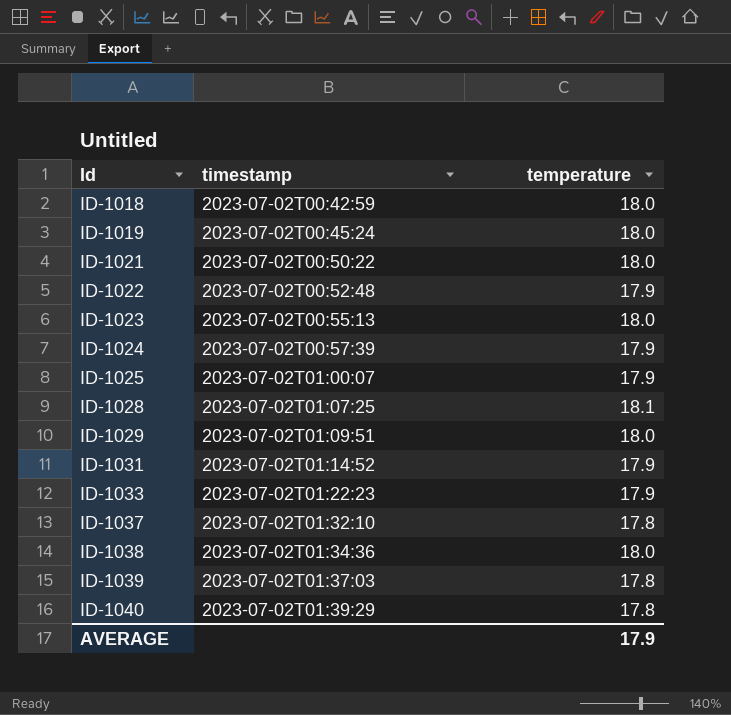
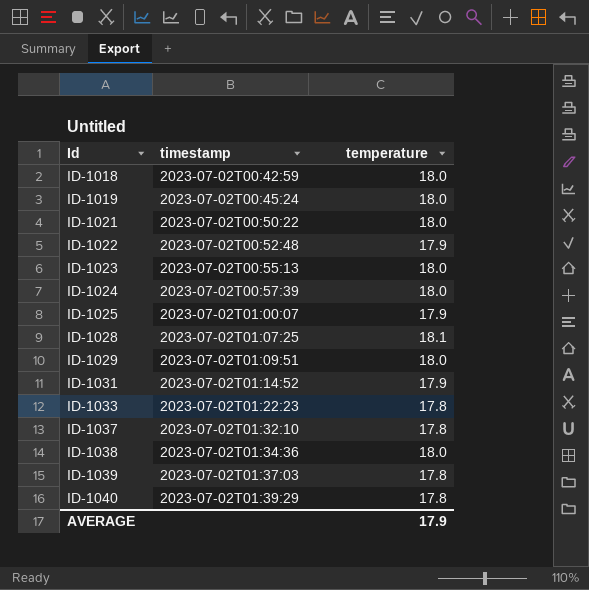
ID-1024 | temperature: 17.9 -> 18.0
ID-1033 | temperature: 17.9 -> 17.8

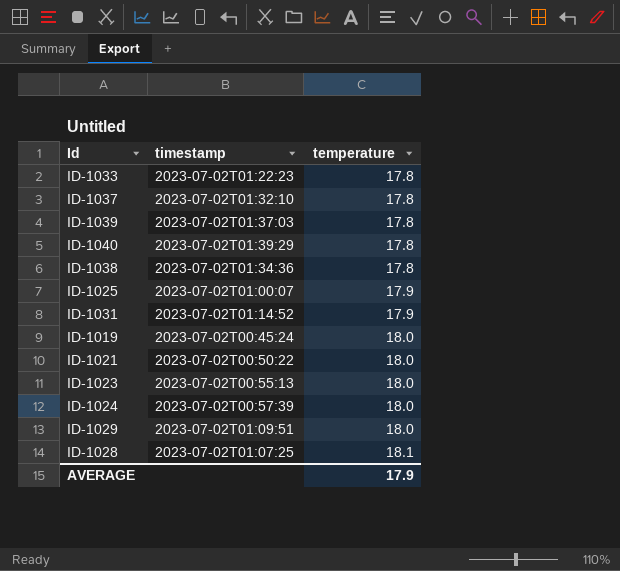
row order: Id ascending -> temperature ascending
row ID-1018: 2023-07-02T00:42:59 | 18.0 -> none
row ID-1022: 2023-07-02T00:52:48 | 17.9 -> none
ID-1038 | temperature: 18.0 -> 17.8

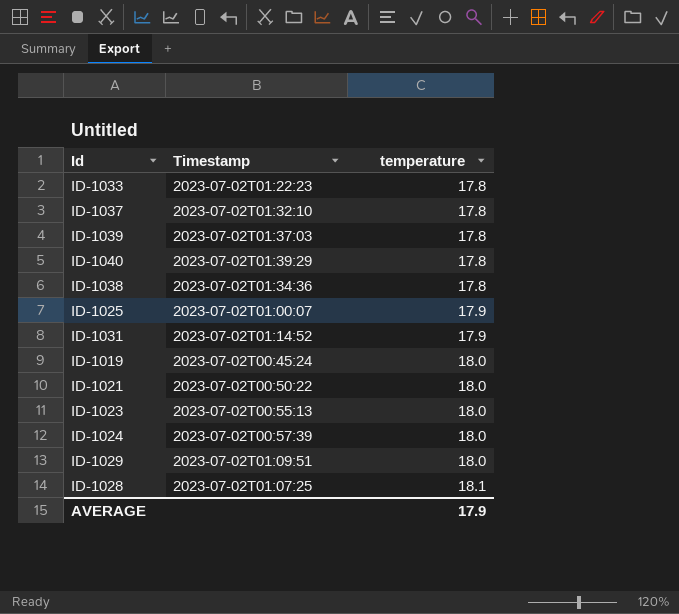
column name: timestamp -> Timestamp

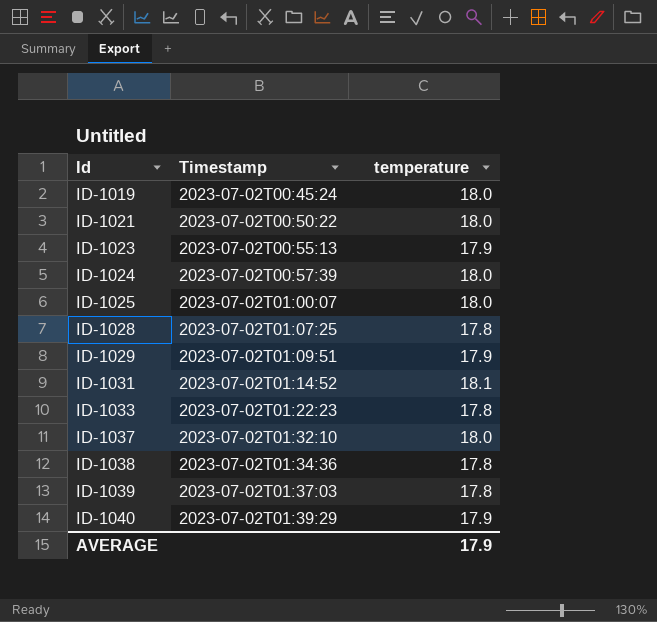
row order: temperature ascending -> Id ascending
ID-1023 | temperature: 18.0 -> 17.9
ID-1025 | temperature: 17.9 -> 18.0
ID-1028 | temperature: 18.1 -> 17.8
ID-1029 | temperature: 18.0 -> 17.9
ID-1031 | temperature: 17.9 -> 18.1
ID-1037 | temperature: 17.8 -> 18.0
ID-1040 | temperature: 17.8 -> 17.9

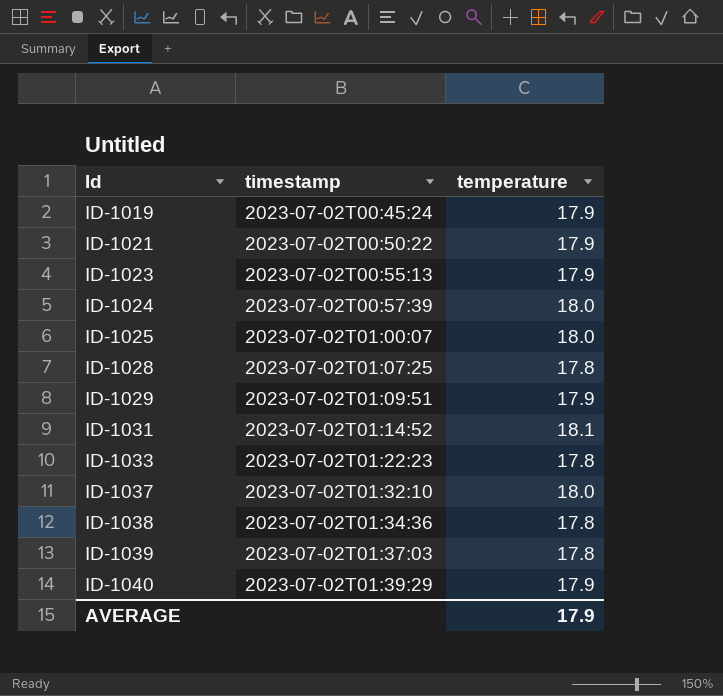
column name: Timestamp -> timestamp
ID-1019 | temperature: 18.0 -> 17.9
ID-1021 | temperature: 18.0 -> 17.9

